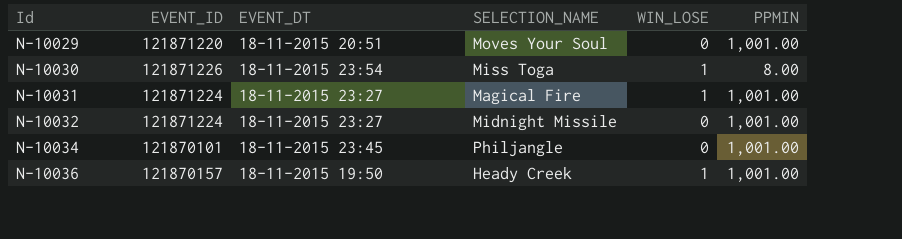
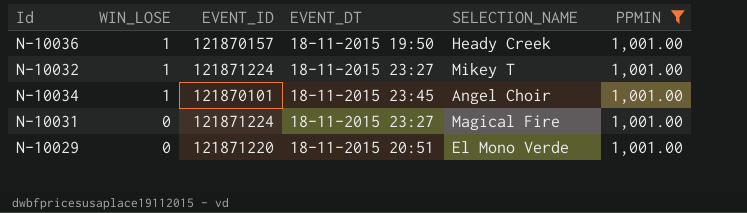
filter: none -> PPMIN = 1,001.00
row order: Id ascending -> WIN_LOSE descending
column WIN_LOSE | position: 5 -> 2
N-10032 | WIN_LOSE: 0 -> 1
N-10032 | SELECTION_NAME: Midnight Missile -> Mikey T
N-10034 | WIN_LOSE: 0 -> 1
N-10034 | SELECTION_NAME: Philjangle -> Angel Choir
N-10031 | WIN_LOSE: 1 -> 0
N-10029 | SELECTION_NAME: Moves Your Soul -> El Mono Verde

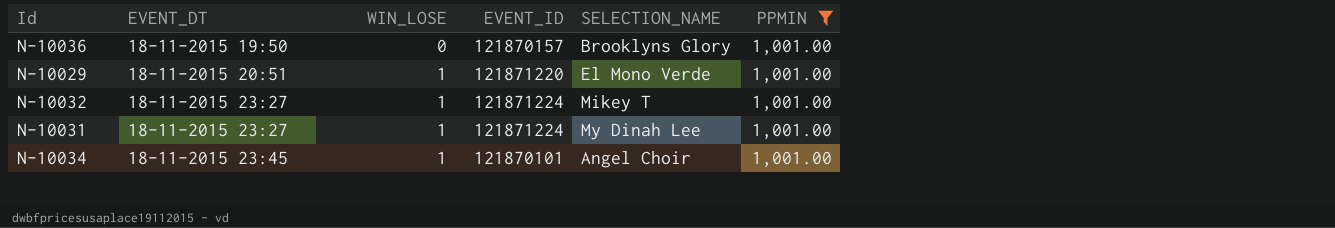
row order: WIN_LOSE descending -> EVENT_DT ascending
column EVENT_DT | position: 4 -> 2
N-10036 | WIN_LOSE: 1 -> 0
N-10036 | SELECTION_NAME: Heady Creek -> Brooklyns Glory
N-10029 | WIN_LOSE: 0 -> 1
N-10031 | WIN_LOSE: 0 -> 1
N-10031 | SELECTION_NAME: Magical Fire -> My Dinah Lee

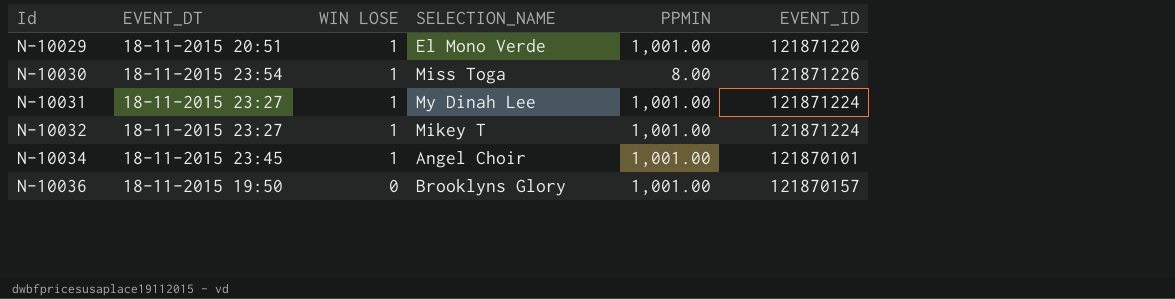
filter: PPMIN = 1,001.00 -> none
row order: EVENT_DT ascending -> Id ascending
column name: WIN_LOSE -> WIN LOSE
column EVENT_ID | position: 4 -> 6

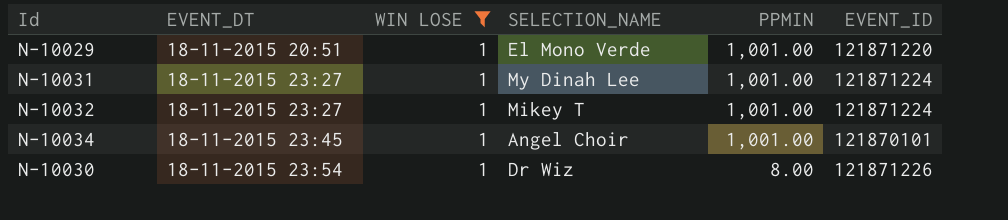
filter: none -> WIN LOSE = 1
row order: Id ascending -> EVENT_DT ascending
N-10030 | SELECTION_NAME: Miss Toga -> Dr Wiz

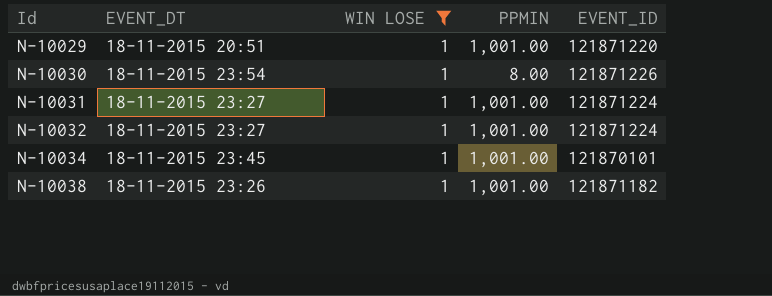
row order: EVENT_DT ascending -> Id ascending
column SELECTION_NAME | position: 4 -> none
row N-10038: none -> 18-11-2015 23:26 | 1 | 1,001.00 | 121871182

